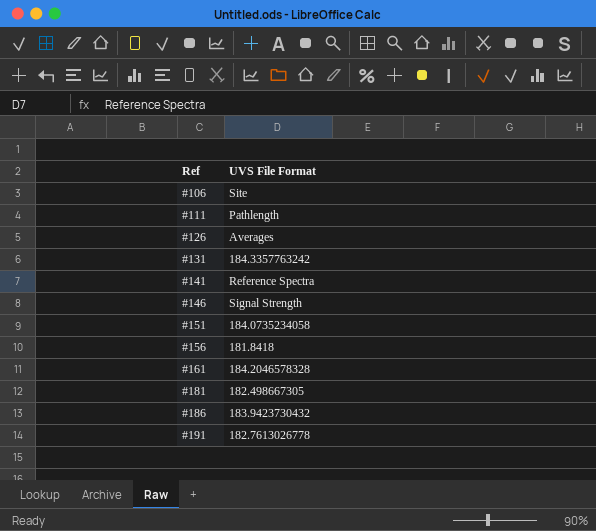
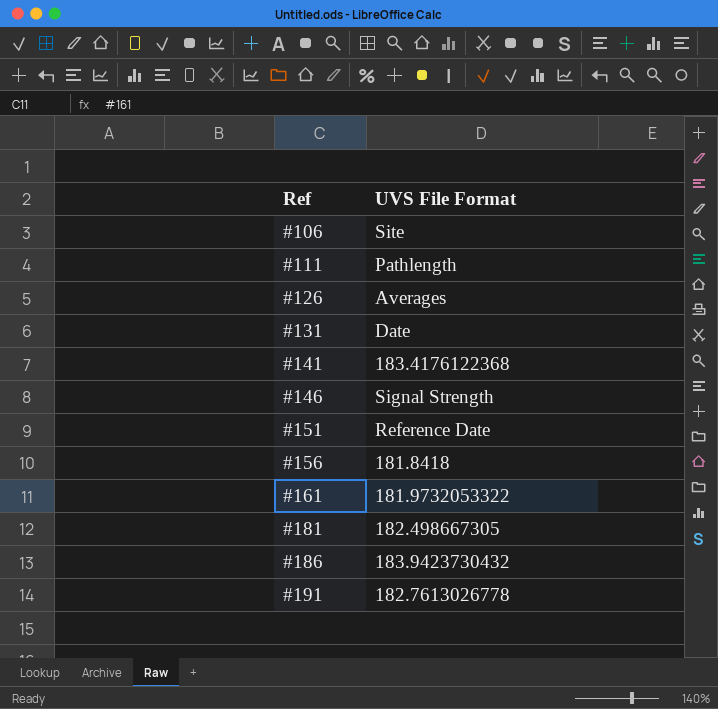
#131 | UVS File Format: 184.3357763242 -> Date
#141 | UVS File Format: Reference Spectra -> 183.4176122368
#151 | UVS File Format: 184.0735234058 -> Reference Date
#161 | UVS File Format: 184.2046578328 -> 181.9732053322

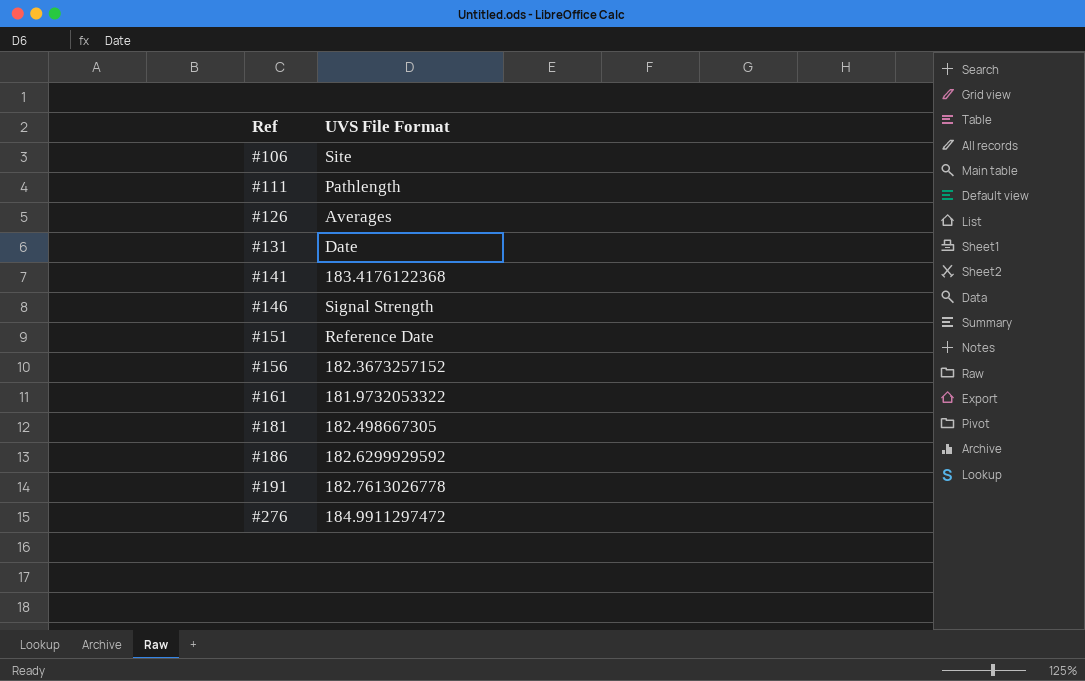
#156 | UVS File Format: 181.8418 -> 182.3673257152
#186 | UVS File Format: 183.9423730432 -> 182.6299929592
row #276: none -> 184.9911297472

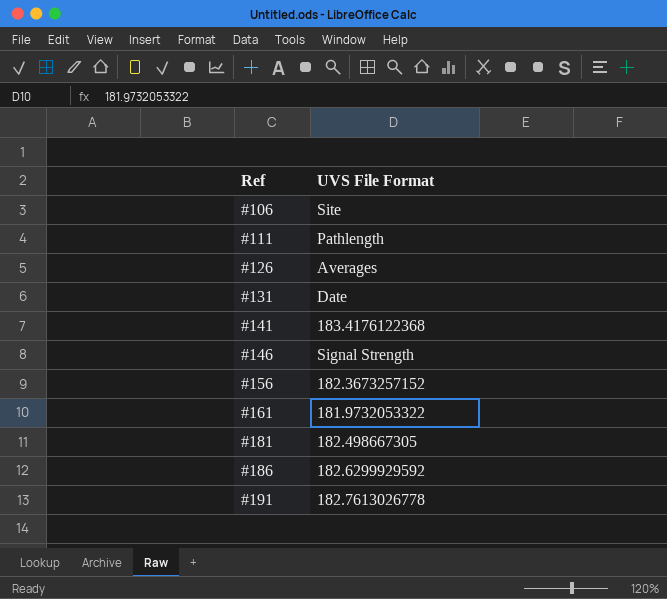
row #151: Reference Date -> none
row #276: 184.9911297472 -> none

